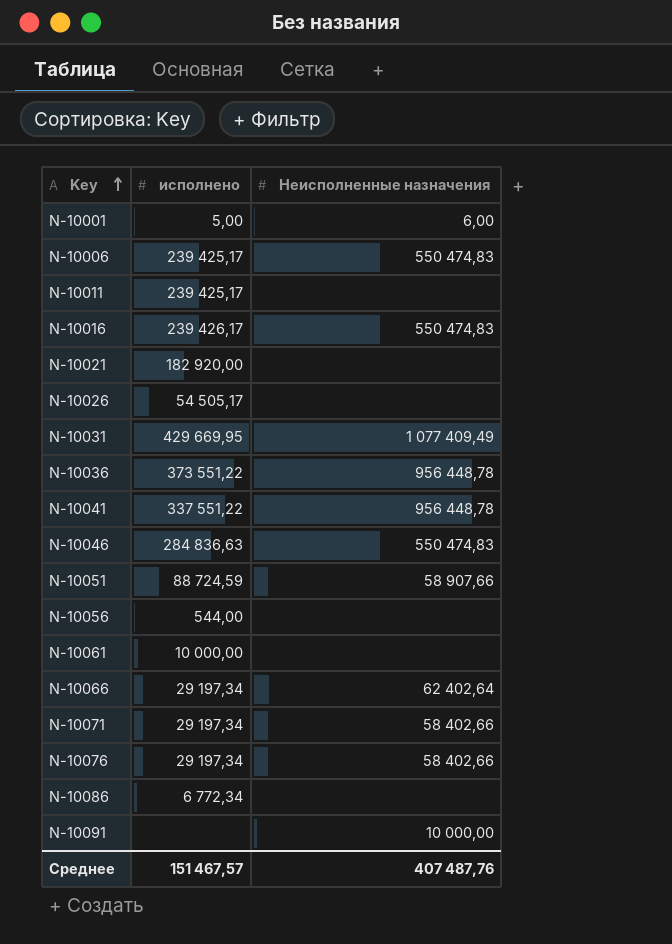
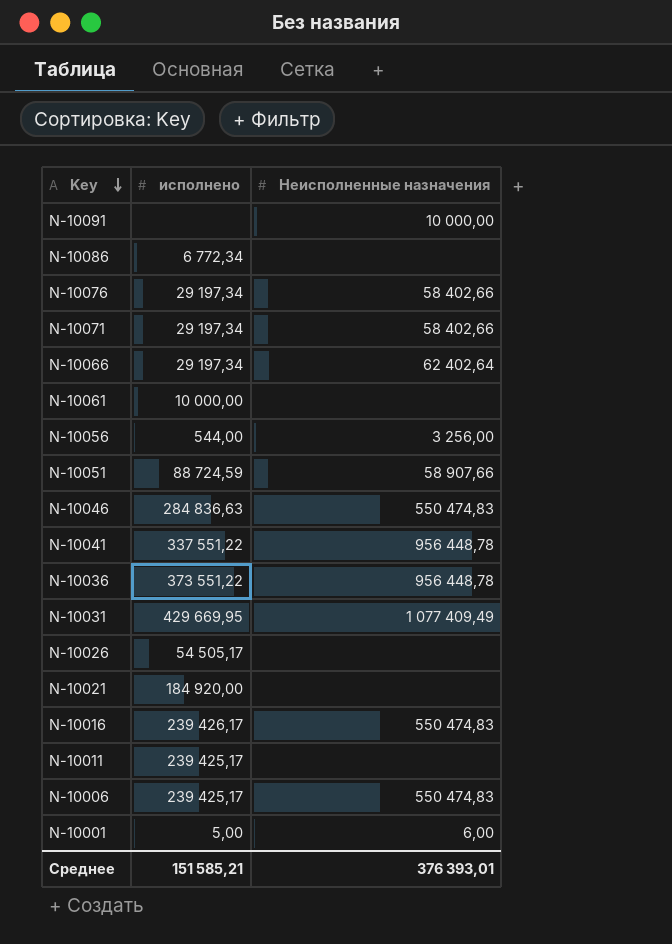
row order: Key ascending -> Key descending
N-10056 | Неисполненные назначения: none -> 3 256,00
N-10021 | исполнено: 182 920,00 -> 184 920,00
Среднее | исполнено: 151 467,57 -> 151 585,21
Среднее | Неисполненные назначения: 407 487,76 -> 376 393,01

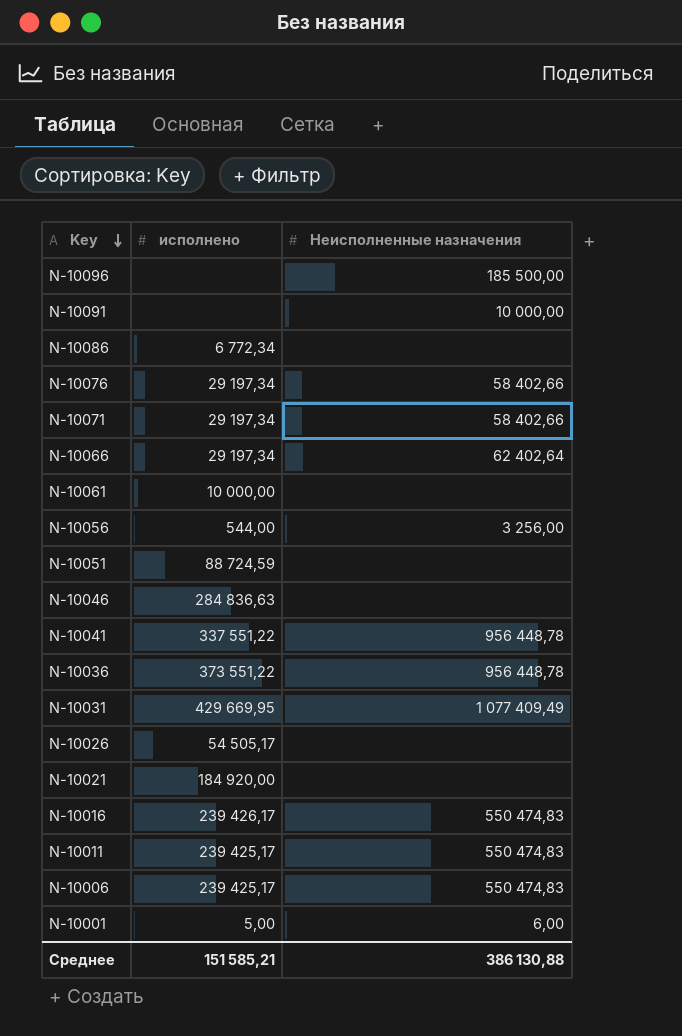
row N-10096: none -> none | 185 500,00
N-10051 | Неисполненные назначения: 58 907,66 -> none
N-10046 | Неисполненные назначения: 550 474,83 -> none
N-10011 | Неисполненные назначения: none -> 550 474,83
Среднее | Неисполненные назначения: 376 393,01 -> 386 130,88

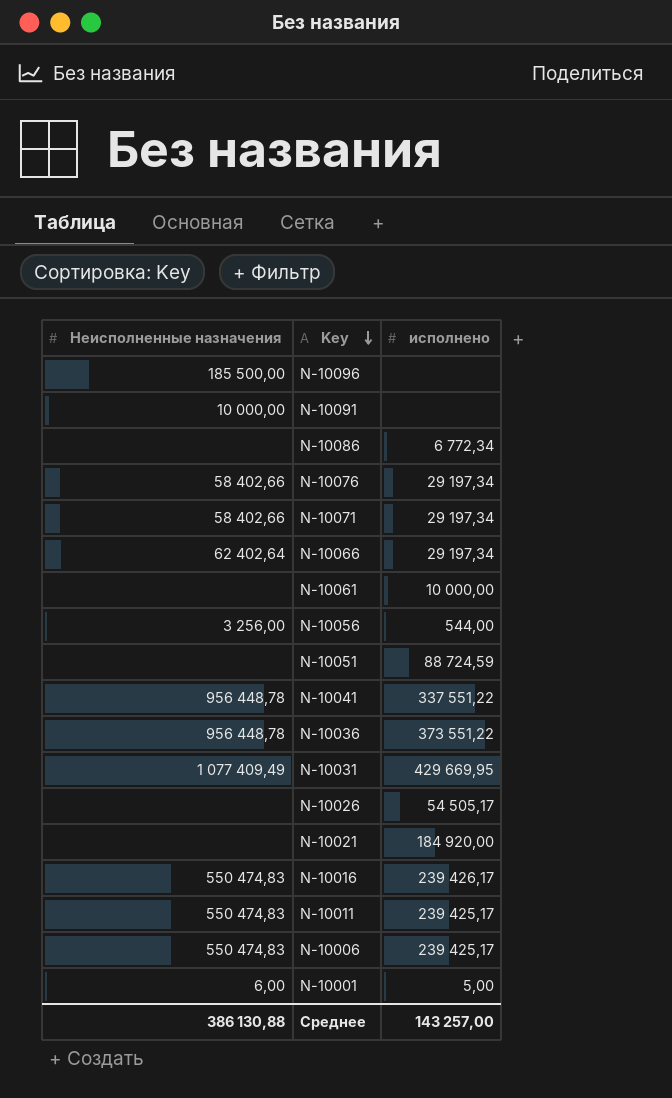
column Неисполненные назначения | position: 3 -> 1
row N-10046: 284 836,63 | none -> none
Среднее | исполнено: 151 585,21 -> 143 257,00

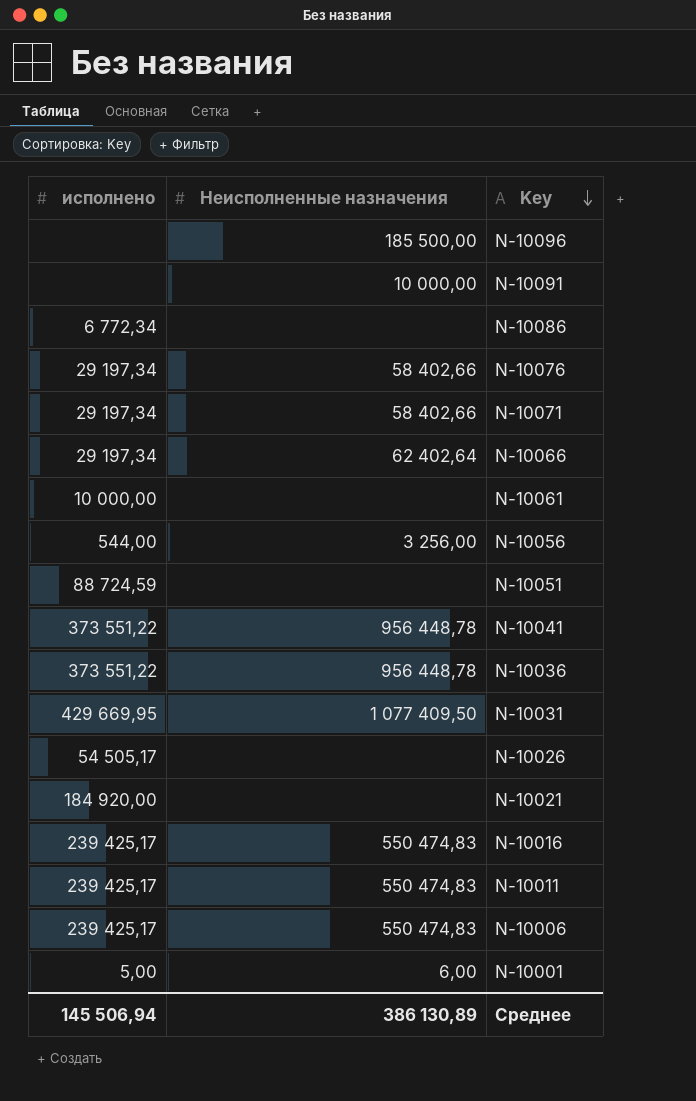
column исполнено | position: 3 -> 1
N-10041 | исполнено: 337 551,22 -> 373 551,22
N-10031 | Неисполненные назначения: 1 077 409,49 -> 1 077 409,50
N-10016 | исполнено: 239 426,17 -> 239 425,17
Среднее | исполнено: 143 257,00 -> 145 506,94
Среднее | Неисполненные назначения: 386 130,88 -> 386 130,89

